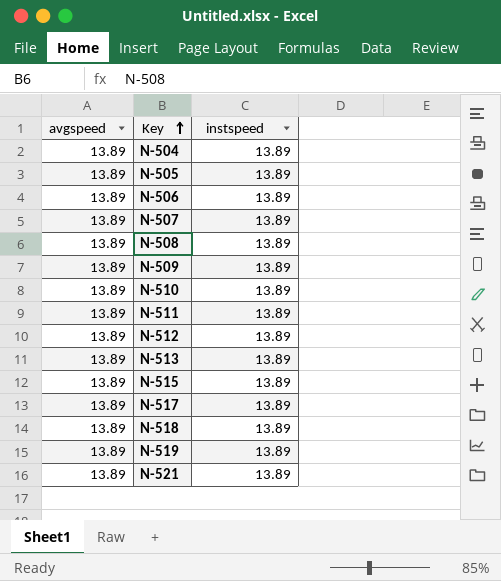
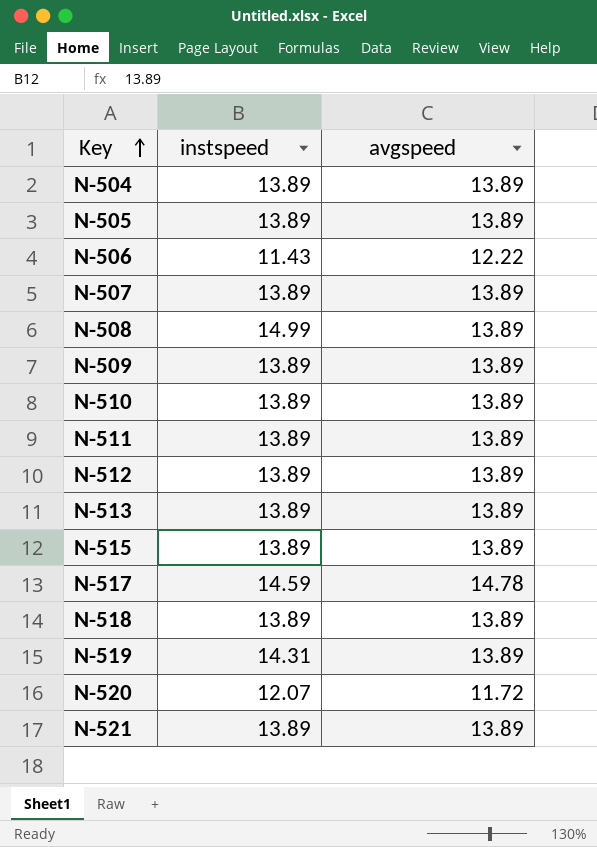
column avgspeed | position: 1 -> 3
N-506 | instspeed: 13.89 -> 11.43
N-506 | avgspeed: 13.89 -> 12.22
N-508 | instspeed: 13.89 -> 14.99
N-517 | instspeed: 13.89 -> 14.59
N-517 | avgspeed: 13.89 -> 14.78
N-519 | instspeed: 13.89 -> 14.31
row N-520: none -> 12.07 | 11.72

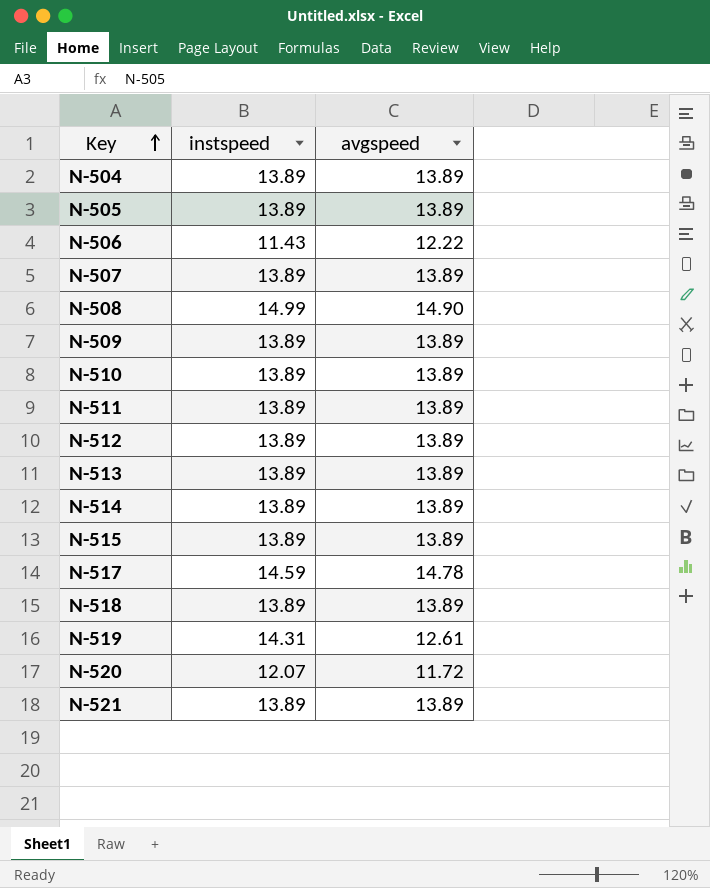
N-508 | avgspeed: 13.89 -> 14.90
row N-514: none -> 13.89 | 13.89
N-519 | avgspeed: 13.89 -> 12.61

